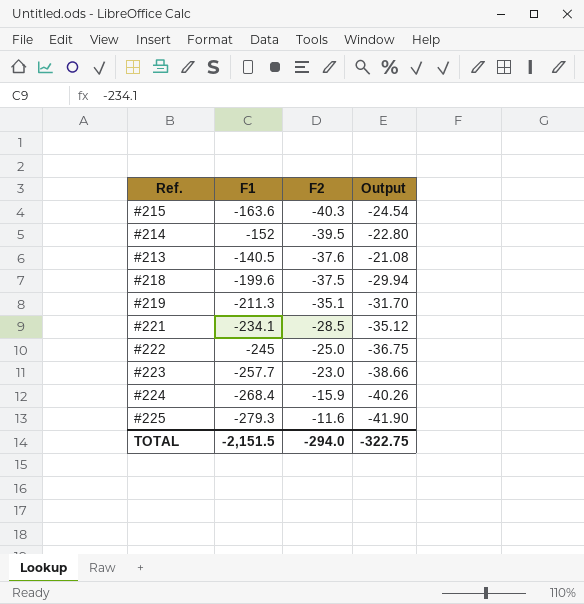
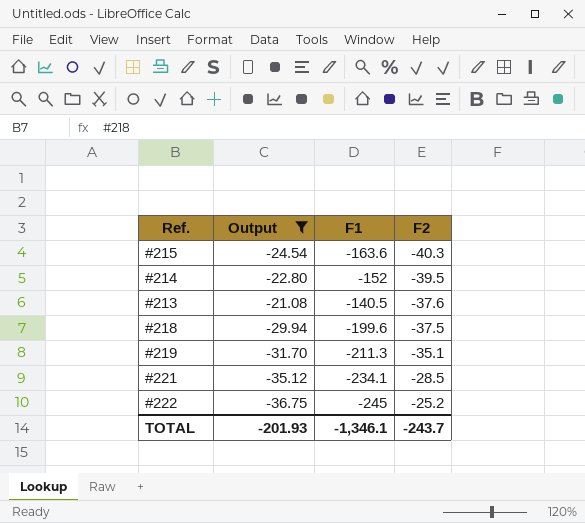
filter: none -> Output >= -36.75
column Output | position: 4 -> 2
#222 | F2: -25.0 -> -25.2
TOTAL | Output: -322.75 -> -201.93
TOTAL | F1: -2,151.5 -> -1,346.1
TOTAL | F2: -294.0 -> -243.7

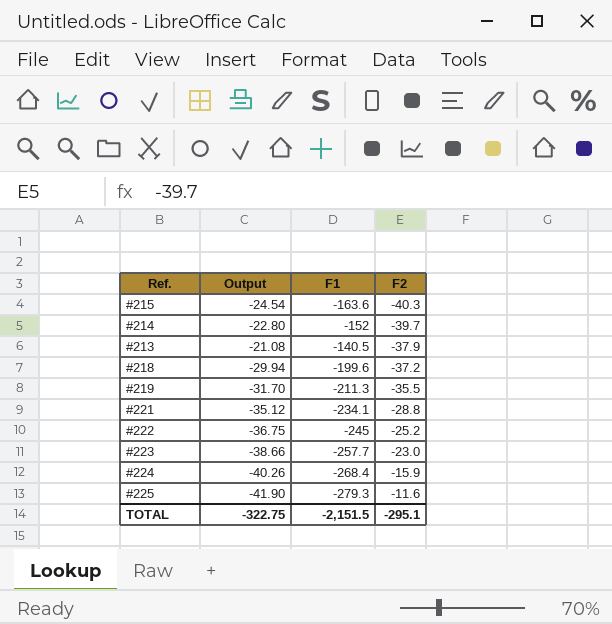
filter: Output >= -36.75 -> none
#214 | F2: -39.5 -> -39.7
#213 | F2: -37.6 -> -37.9
#218 | F2: -37.5 -> -37.2
#219 | F2: -35.1 -> -35.5
#221 | F2: -28.5 -> -28.8
TOTAL | Output: -201.93 -> -322.75
TOTAL | F1: -1,346.1 -> -2,151.5
TOTAL | F2: -243.7 -> -295.1

